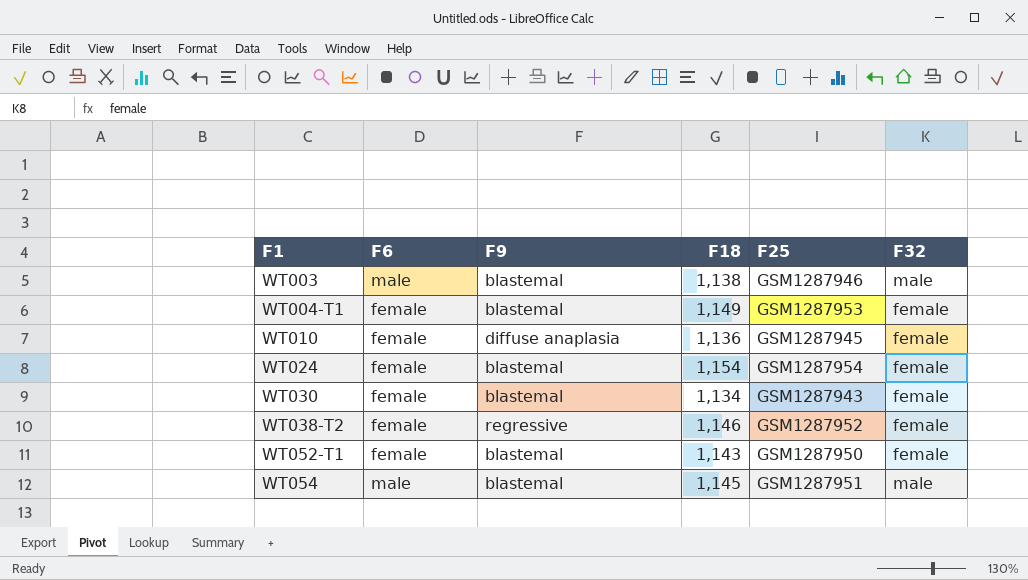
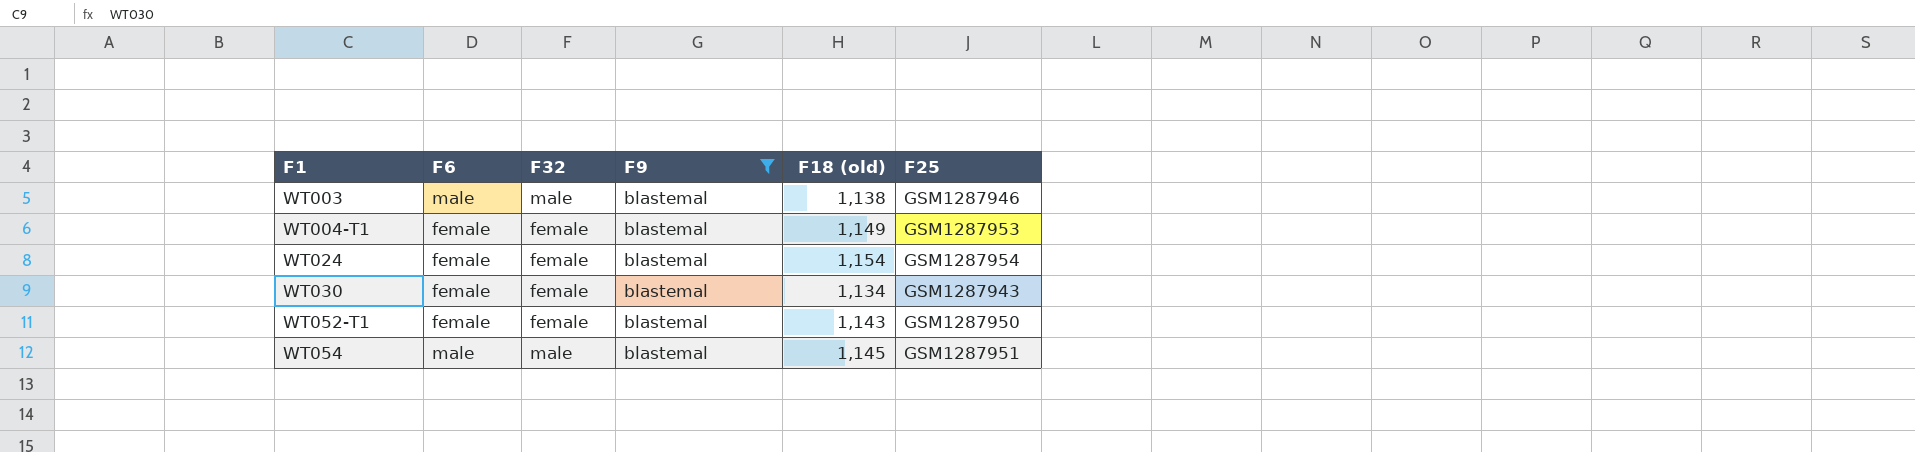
filter: none -> F9 = blastemal
column F32 | position: 6 -> 3
column name: F18 -> F18 (old)

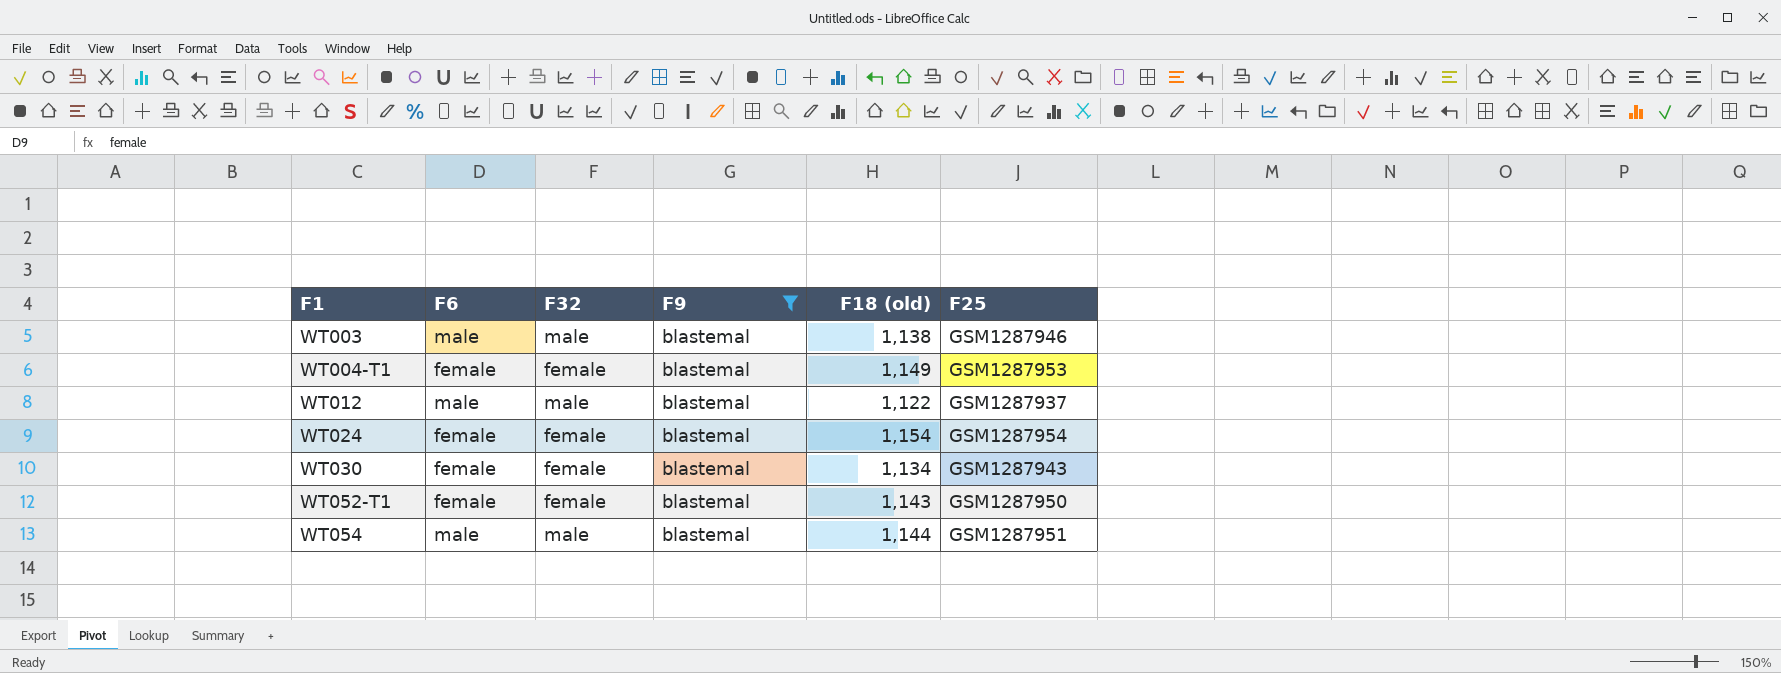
row WT012: none -> male | male | blastemal | 1,122 | GSM1287937
WT054 | F18 (old): 1,145 -> 1,144

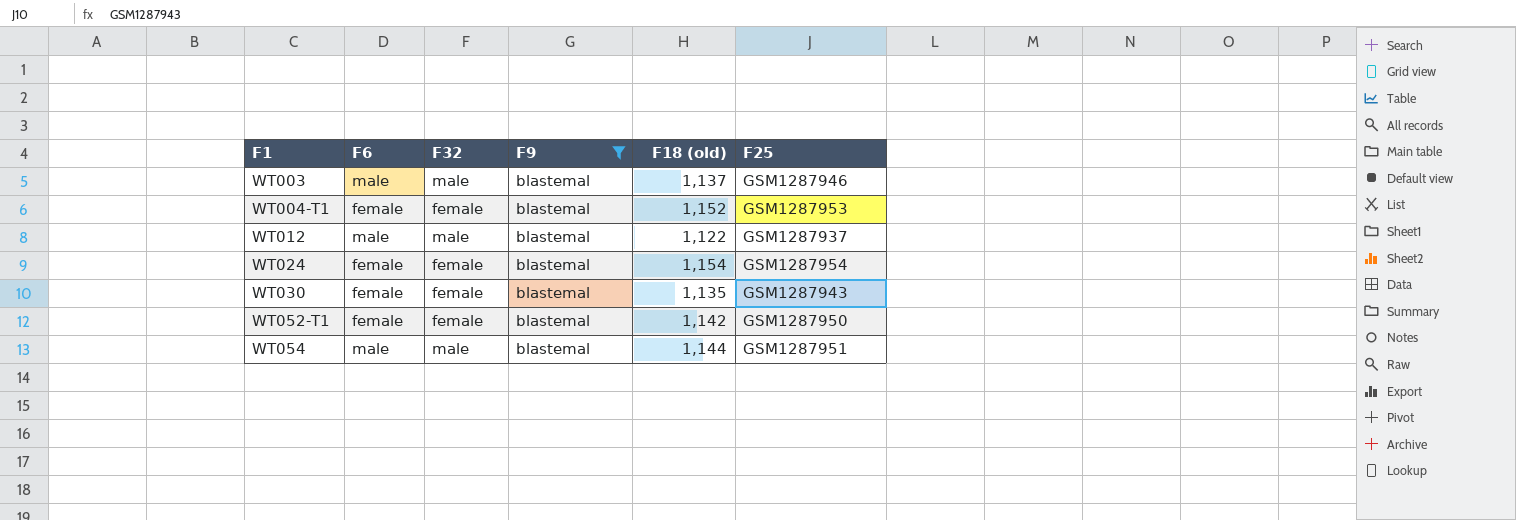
WT003 | F18 (old): 1,138 -> 1,137
WT004-T1 | F18 (old): 1,149 -> 1,152
WT030 | F18 (old): 1,134 -> 1,135
WT052-T1 | F18 (old): 1,143 -> 1,142

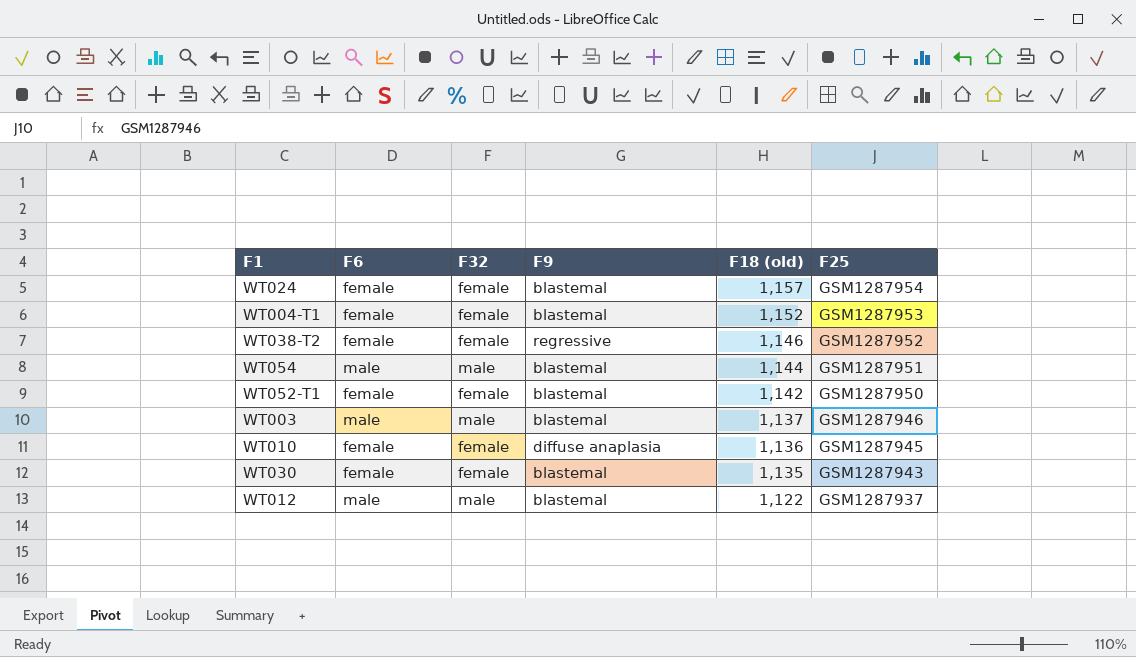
filter: F9 = blastemal -> none
row order: F1 ascending -> F18 (old) descending
WT024 | F18 (old): 1,154 -> 1,157

